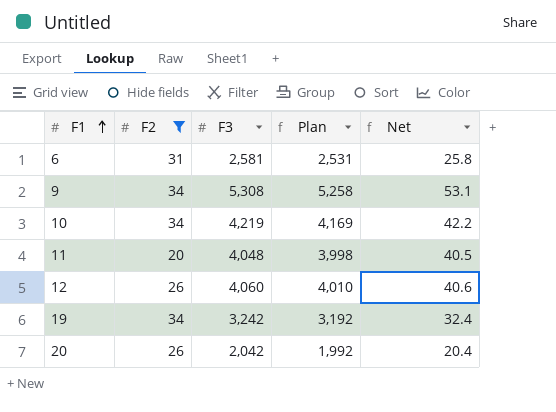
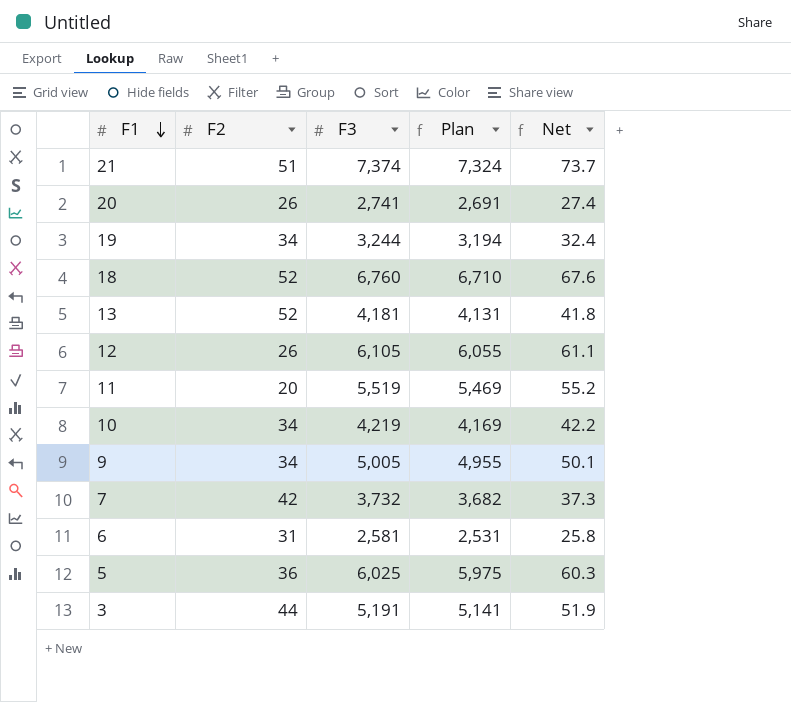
filter: F2 <= 34 -> none
row order: F1 ascending -> F1 descending
20 | F3: 2,042 -> 2,741
20 | Plan: 1,992 -> 2,691
20 | Net: 20.4 -> 27.4
19 | F3: 3,242 -> 3,244
19 | Plan: 3,192 -> 3,194
12 | F3: 4,060 -> 6,105
12 | Plan: 4,010 -> 6,055
12 | Net: 40.6 -> 61.1
11 | F3: 4,048 -> 5,519
11 | Plan: 3,998 -> 5,469
11 | Net: 40.5 -> 55.2
9 | F3: 5,308 -> 5,005
9 | Plan: 5,258 -> 4,955
9 | Net: 53.1 -> 50.1

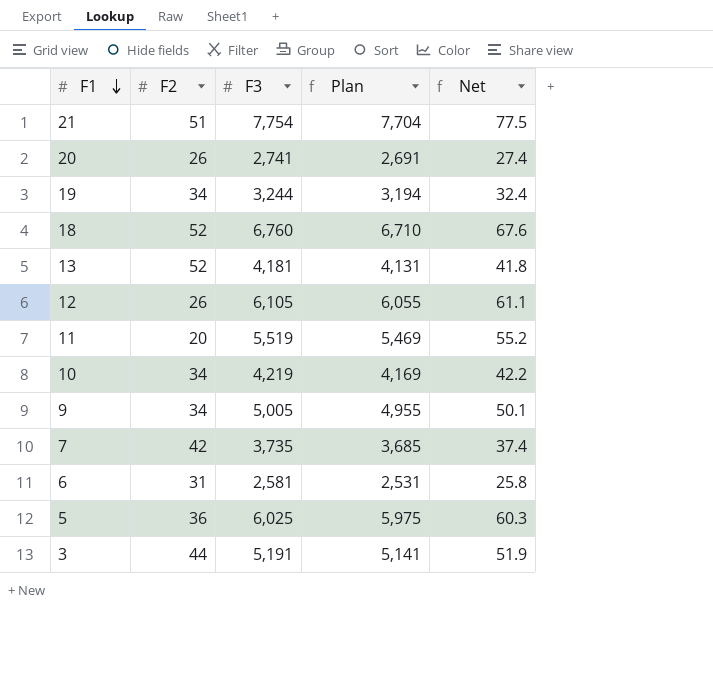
21 | F3: 7,374 -> 7,754
21 | Plan: 7,324 -> 7,704
21 | Net: 73.7 -> 77.5
7 | F3: 3,732 -> 3,735
7 | Plan: 3,682 -> 3,685
7 | Net: 37.3 -> 37.4

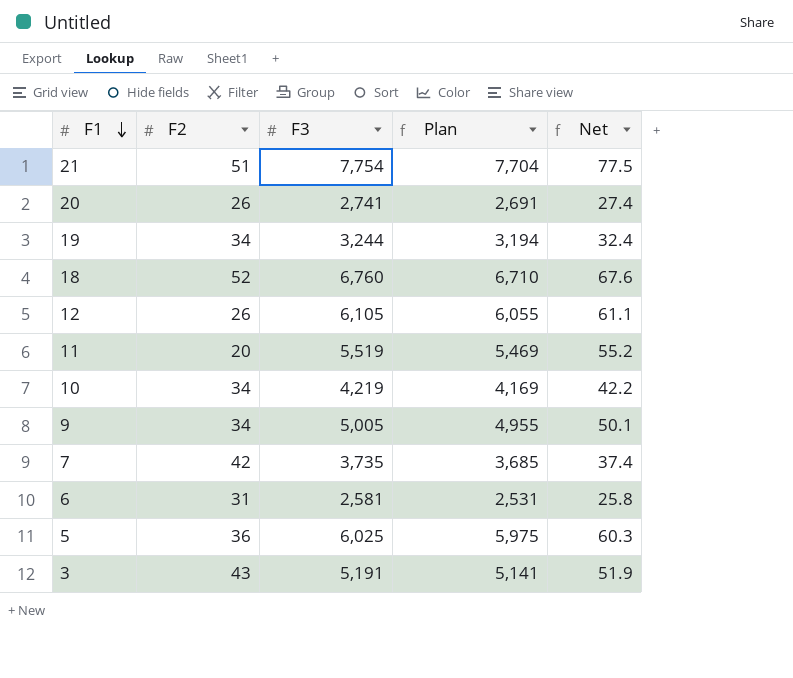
row 13: 52 | 4,181 | 4,131 | 41.8 -> none
3 | F2: 44 -> 43

